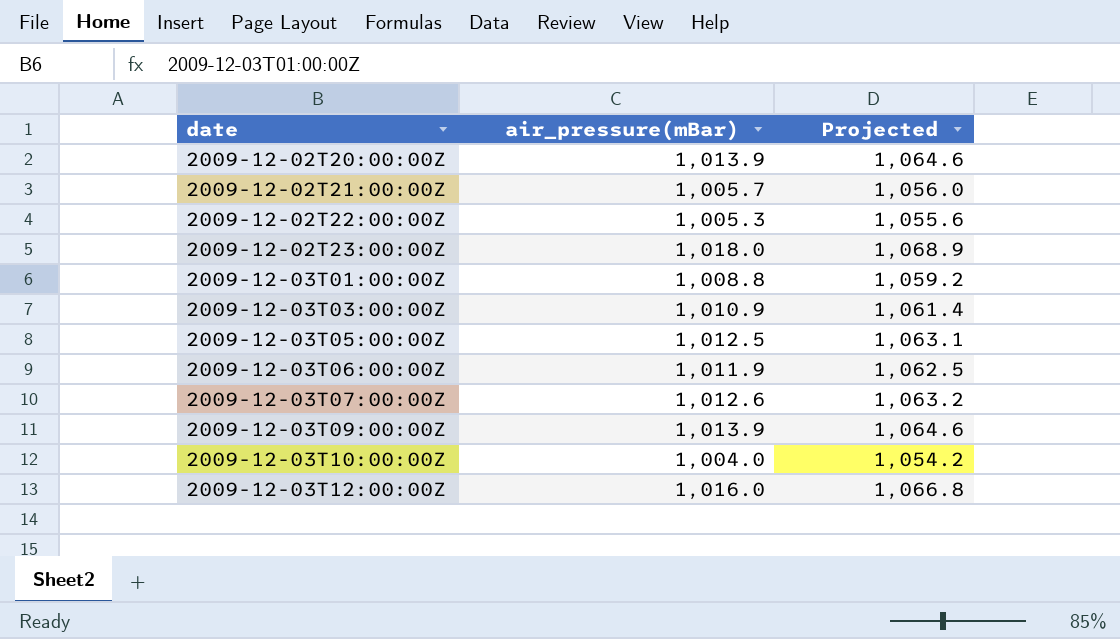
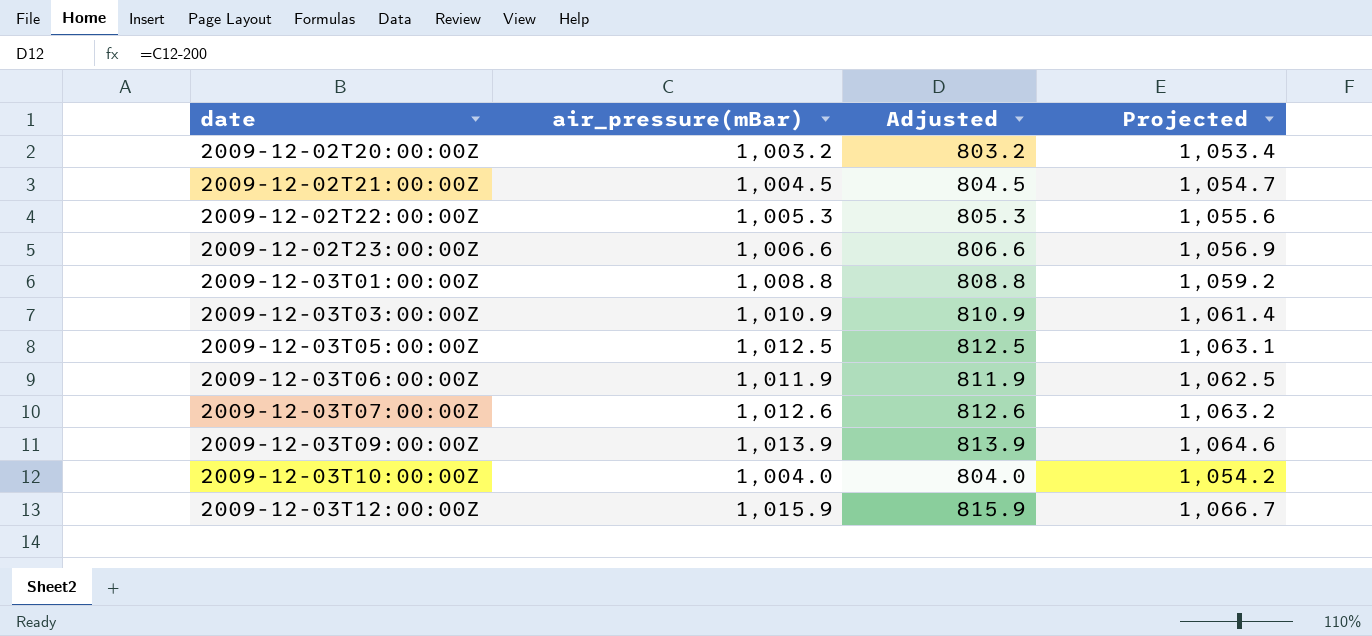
column Adjusted | formula: none -> [air_pressure(mBar)] - 200
2009-12-02T20:00:00Z | air_pressure(mBar): 1,013.9 -> 1,003.2
2009-12-02T20:00:00Z | Projected: 1,064.6 -> 1,053.4
2009-12-02T21:00:00Z | air_pressure(mBar): 1,005.7 -> 1,004.5
2009-12-02T21:00:00Z | Projected: 1,056.0 -> 1,054.7
2009-12-02T23:00:00Z | air_pressure(mBar): 1,018.0 -> 1,006.6
2009-12-02T23:00:00Z | Projected: 1,068.9 -> 1,056.9
2009-12-03T12:00:00Z | air_pressure(mBar): 1,016.0 -> 1,015.9
2009-12-03T12:00:00Z | Projected: 1,066.8 -> 1,066.7

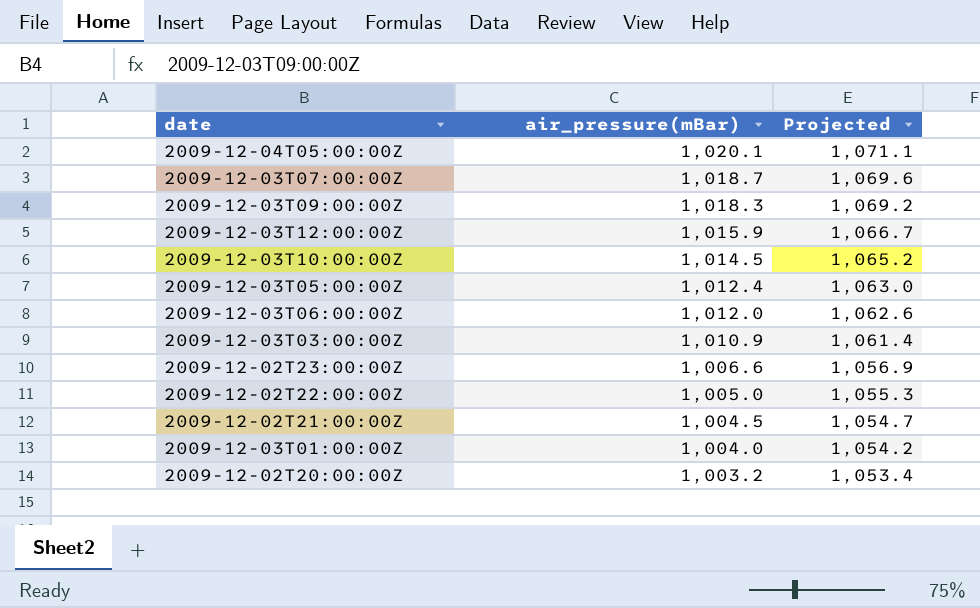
row order: date ascending -> air_pressure(mBar) descending
column Adjusted | formula: [air_pressure(mBar)] - 200 -> none
row 2009-12-04T05:00:00Z: none -> 1,020.1 | 1,071.1
2009-12-03T07:00:00Z | air_pressure(mBar): 1,012.6 -> 1,018.7
2009-12-03T07:00:00Z | Projected: 1,063.2 -> 1,069.6
2009-12-03T09:00:00Z | air_pressure(mBar): 1,013.9 -> 1,018.3
2009-12-03T09:00:00Z | Projected: 1,064.6 -> 1,069.2
2009-12-03T10:00:00Z | air_pressure(mBar): 1,004.0 -> 1,014.5
2009-12-03T10:00:00Z | Projected: 1,054.2 -> 1,065.2
2009-12-03T05:00:00Z | air_pressure(mBar): 1,012.5 -> 1,012.4
2009-12-03T05:00:00Z | Projected: 1,063.1 -> 1,063.0
2009-12-03T06:00:00Z | air_pressure(mBar): 1,011.9 -> 1,012.0
2009-12-03T06:00:00Z | Projected: 1,062.5 -> 1,062.6
2009-12-02T22:00:00Z | air_pressure(mBar): 1,005.3 -> 1,005.0
2009-12-02T22:00:00Z | Projected: 1,055.6 -> 1,055.3
2009-12-03T01:00:00Z | air_pressure(mBar): 1,008.8 -> 1,004.0
2009-12-03T01:00:00Z | Projected: 1,059.2 -> 1,054.2

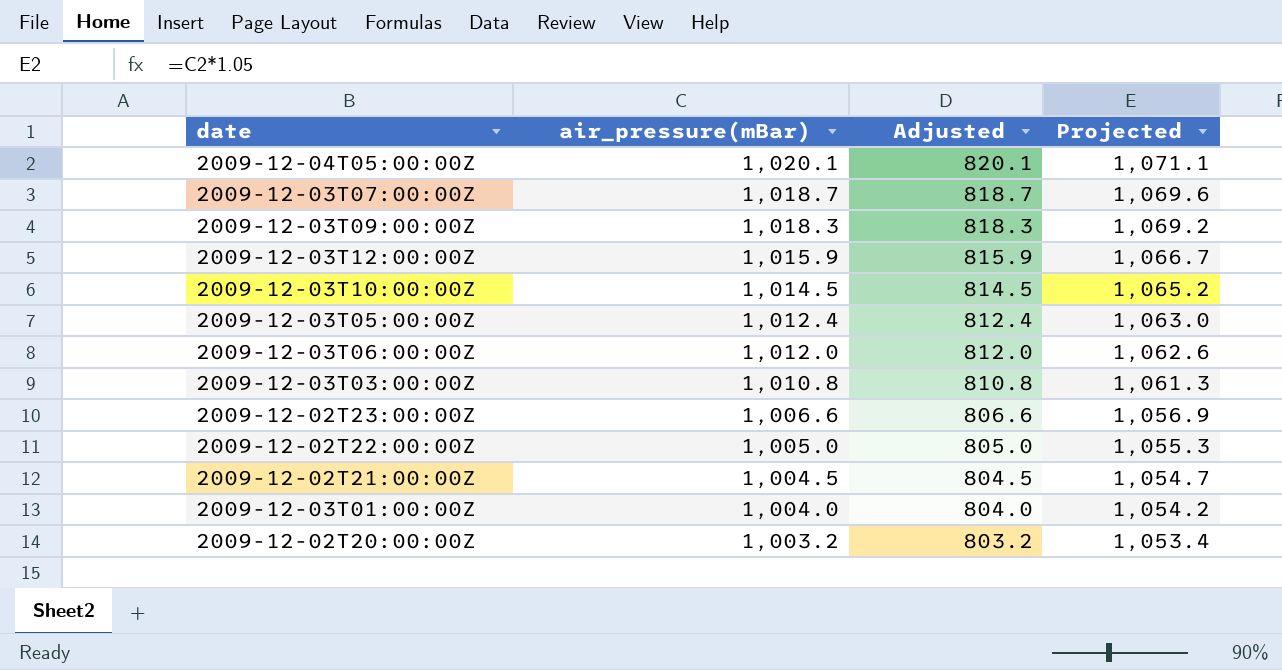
column Adjusted | formula: none -> [air_pressure(mBar)] - 200
2009-12-03T03:00:00Z | air_pressure(mBar): 1,010.9 -> 1,010.8
2009-12-03T03:00:00Z | Projected: 1,061.4 -> 1,061.3

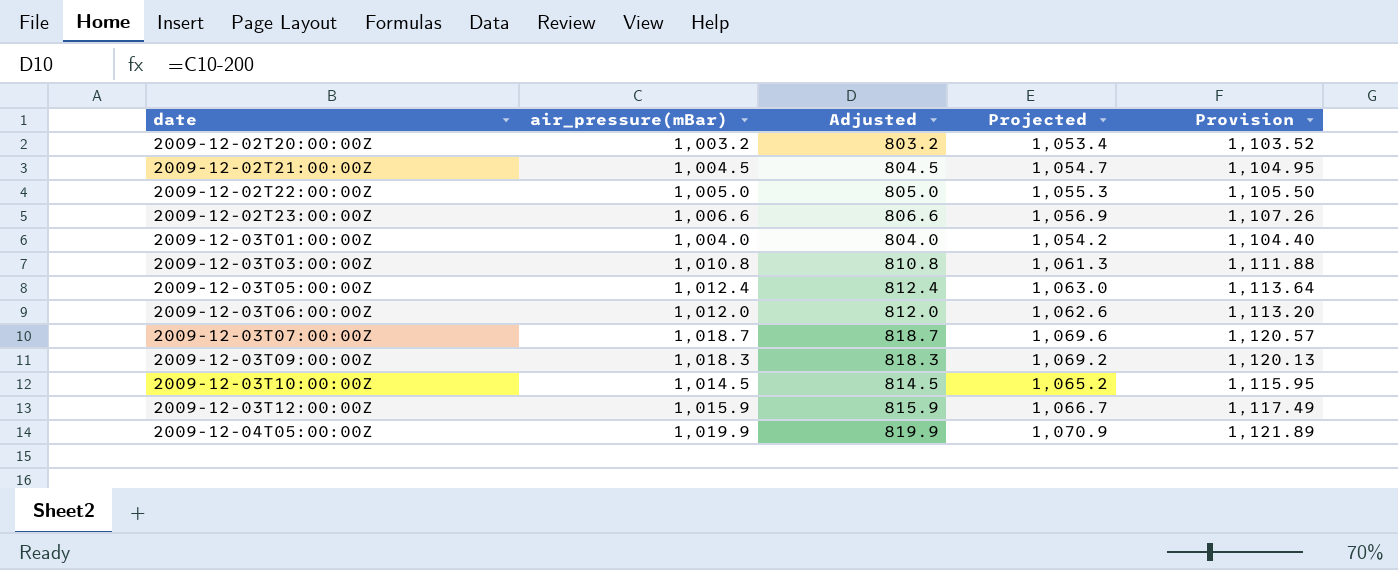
row order: air_pressure(mBar) descending -> date ascending
column Provision | formula: none -> [air_pressure(mBar)] * 1.1
2009-12-04T05:00:00Z | air_pressure(mBar): 1,020.1 -> 1,019.9
2009-12-04T05:00:00Z | Adjusted: 820.1 -> 819.9
2009-12-04T05:00:00Z | Projected: 1,071.1 -> 1,070.9

